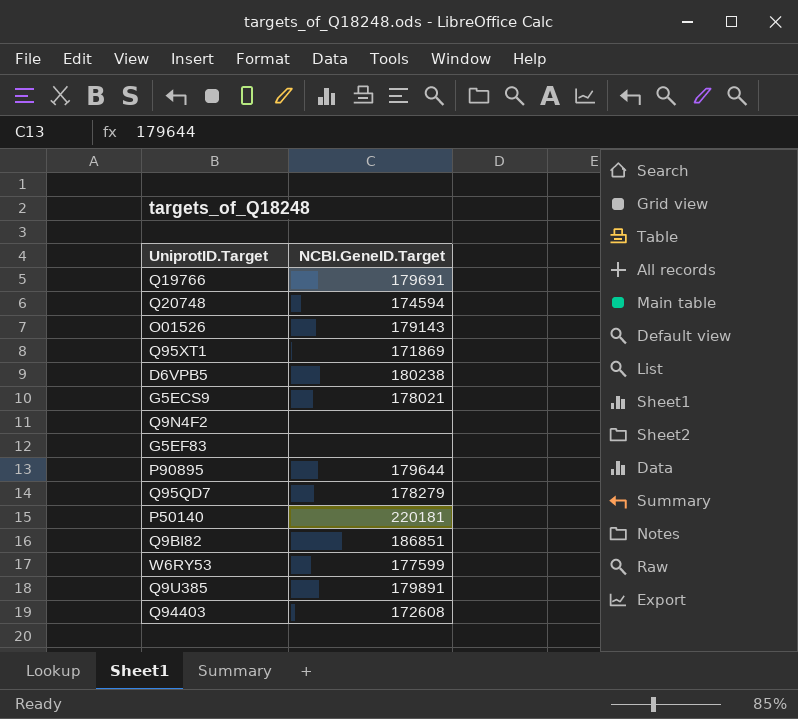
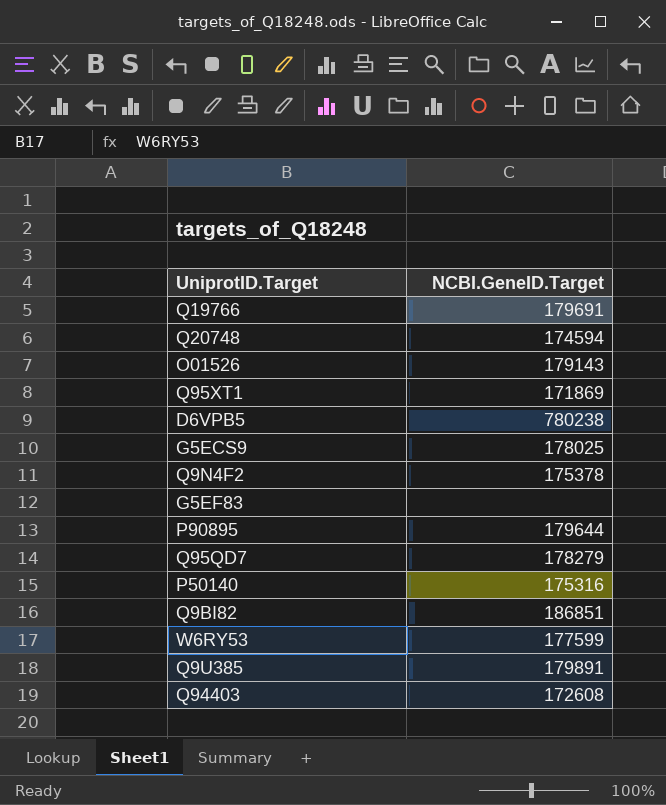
D6VPB5 | NCBI.GeneID.Target: 180238 -> 780238
G5ECS9 | NCBI.GeneID.Target: 178021 -> 178025
Q9N4F2 | NCBI.GeneID.Target: none -> 175378
P50140 | NCBI.GeneID.Target: 220181 -> 175316

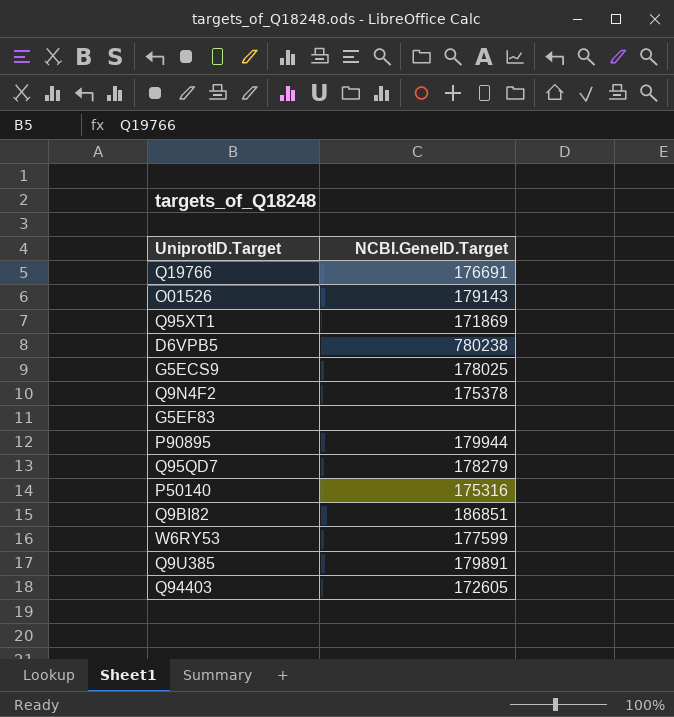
row Q20748: 174594 -> none
Q19766 | NCBI.GeneID.Target: 179691 -> 176691
P90895 | NCBI.GeneID.Target: 179644 -> 179944
Q94403 | NCBI.GeneID.Target: 172608 -> 172605

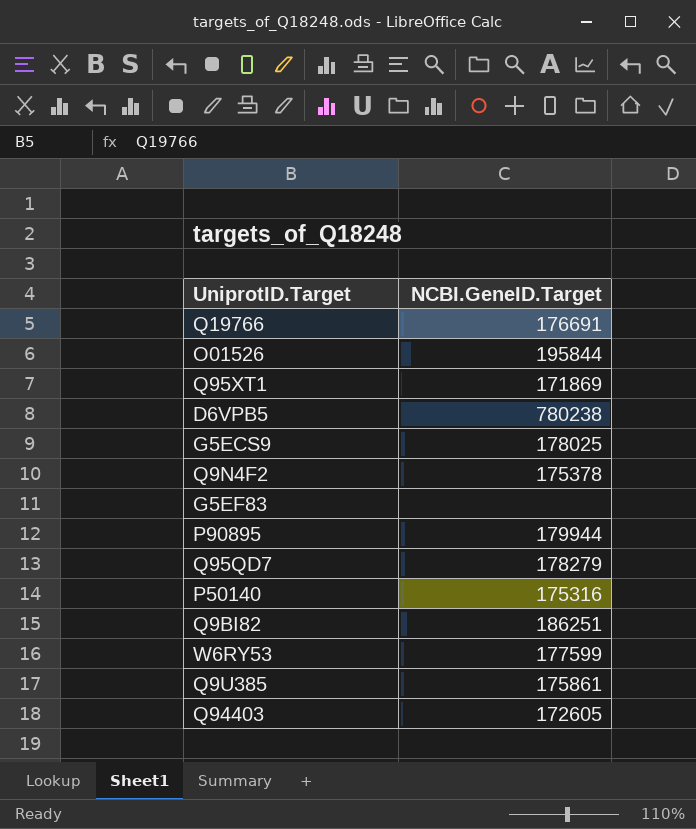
O01526 | NCBI.GeneID.Target: 179143 -> 195844
Q9BI82 | NCBI.GeneID.Target: 186851 -> 186251
Q9U385 | NCBI.GeneID.Target: 179891 -> 175861

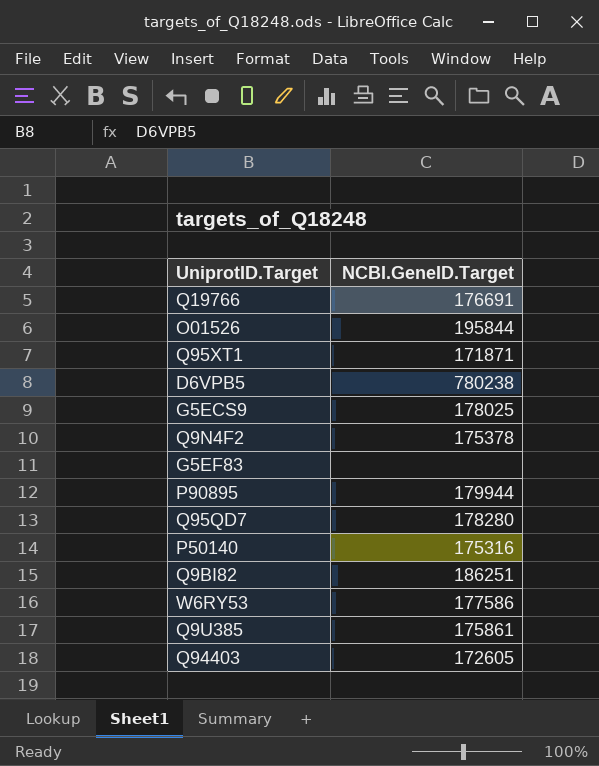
Q95XT1 | NCBI.GeneID.Target: 171869 -> 171871
Q95QD7 | NCBI.GeneID.Target: 178279 -> 178280
W6RY53 | NCBI.GeneID.Target: 177599 -> 177586

